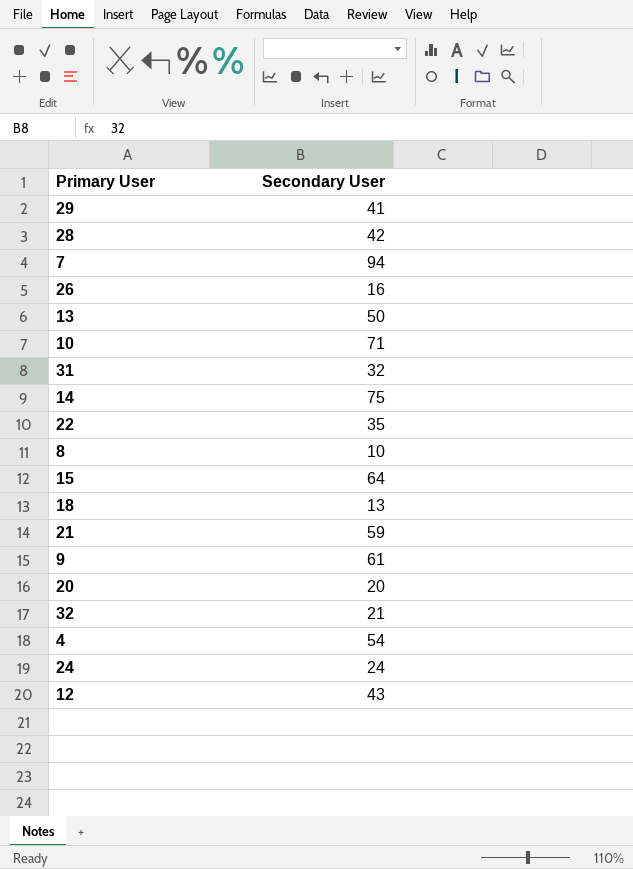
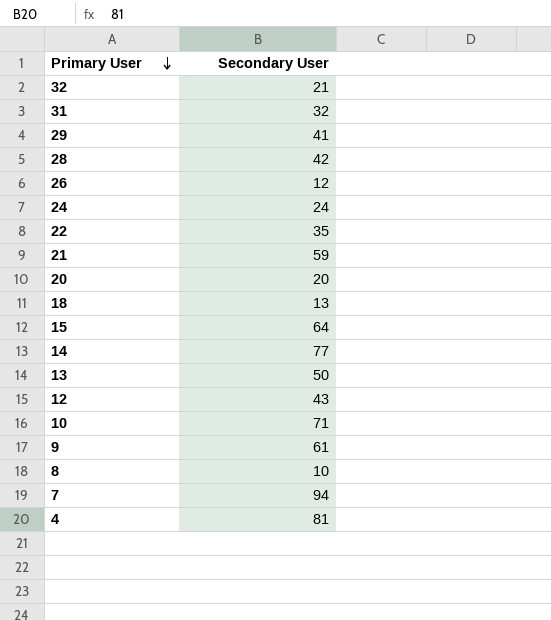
row order: none -> Primary User descending
26 | Secondary User: 16 -> 12
14 | Secondary User: 75 -> 77
4 | Secondary User: 54 -> 81

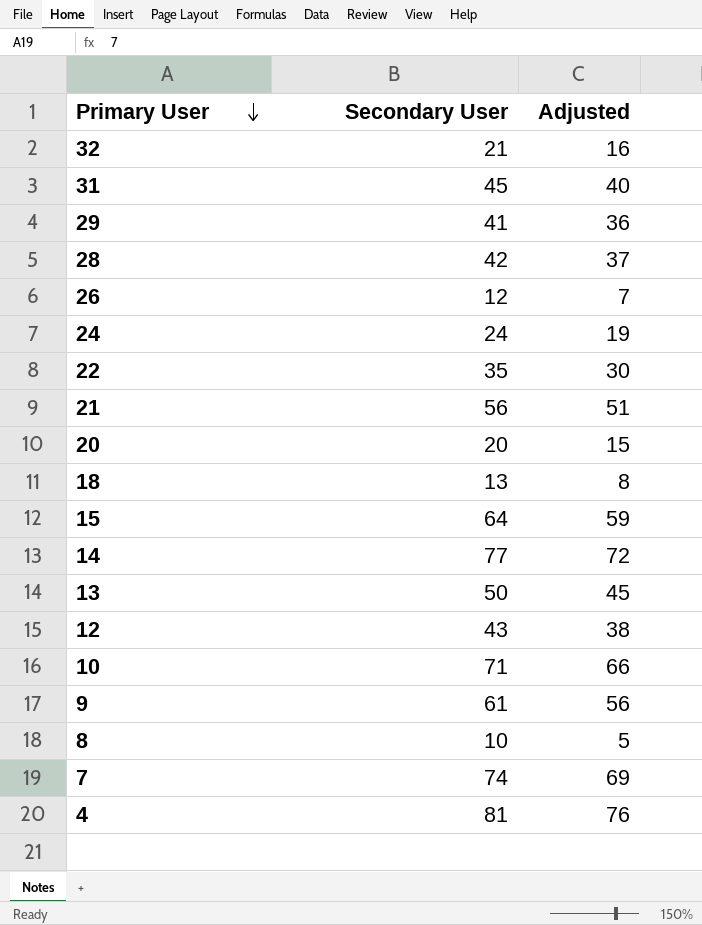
column Adjusted | formula: none -> [Secondary User] - 5
31 | Secondary User: 32 -> 45
21 | Secondary User: 59 -> 56
7 | Secondary User: 94 -> 74

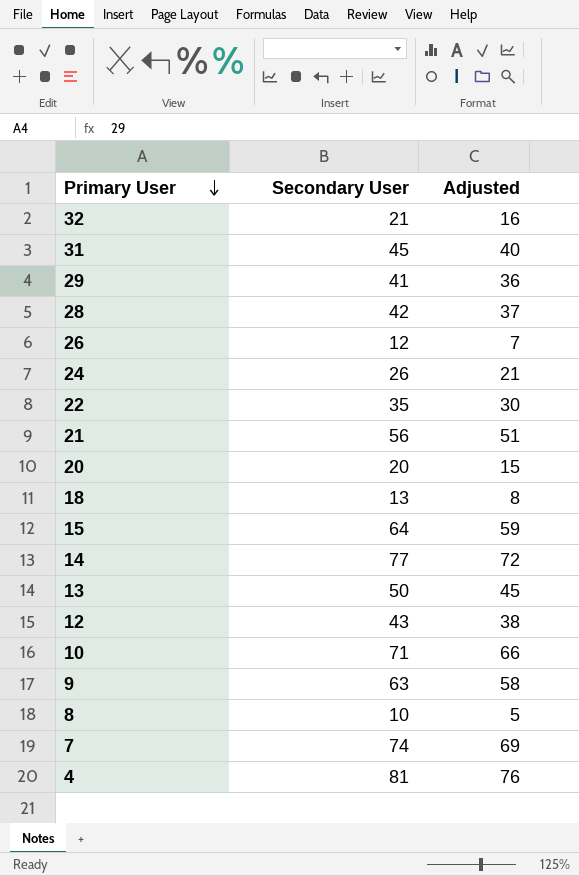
24 | Secondary User: 24 -> 26
24 | Adjusted: 19 -> 21
9 | Secondary User: 61 -> 63
9 | Adjusted: 56 -> 58

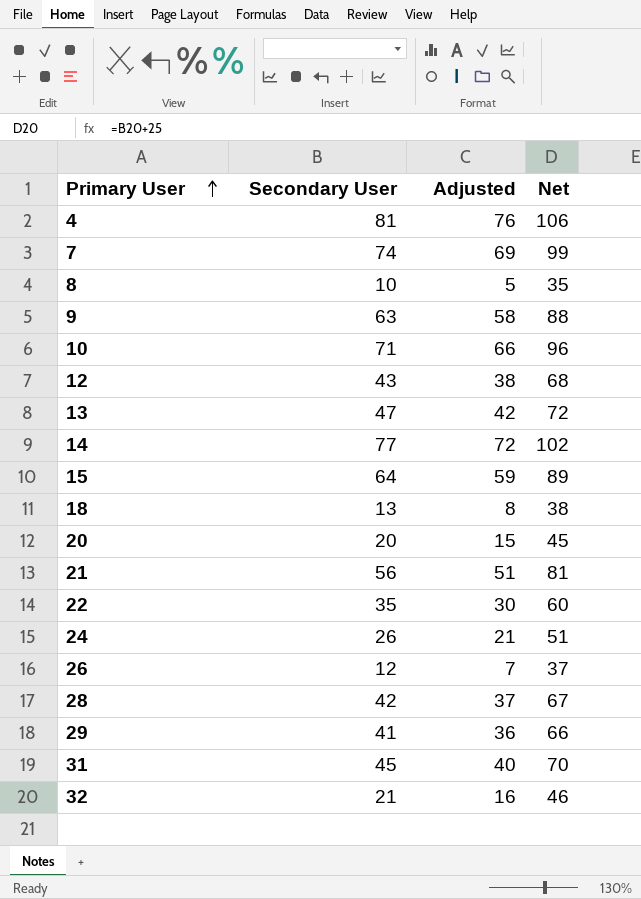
row order: Primary User descending -> Primary User ascending
column Net | formula: none -> [Secondary User] + 25
13 | Secondary User: 50 -> 47
13 | Adjusted: 45 -> 42

